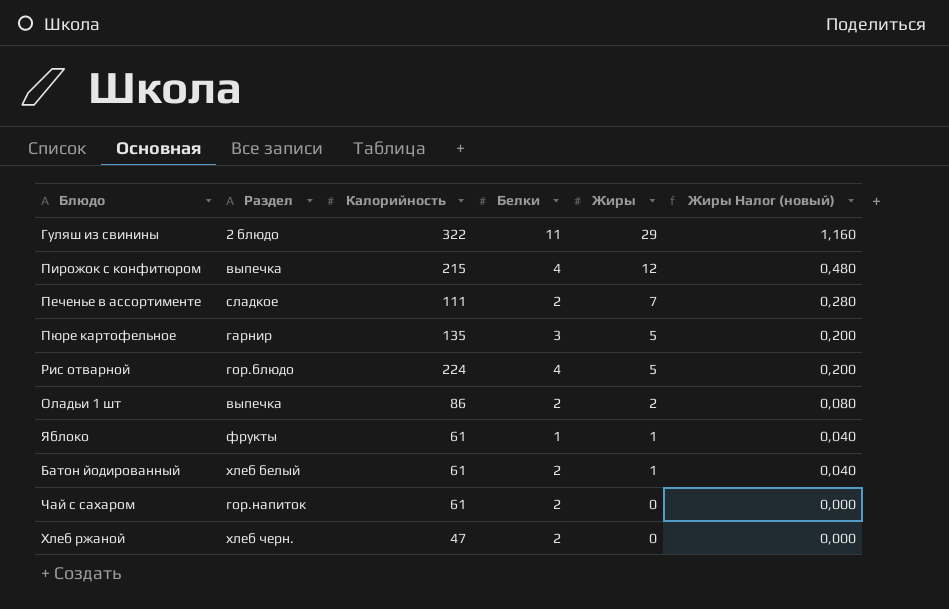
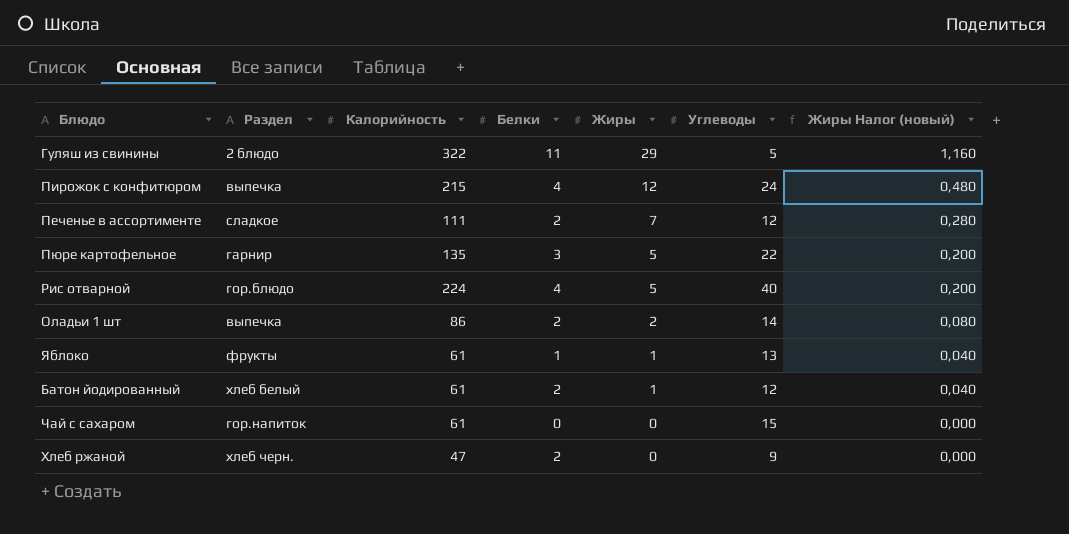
column Углеводы | position: none -> 6
Чай с сахаром | Белки: 2 -> 0

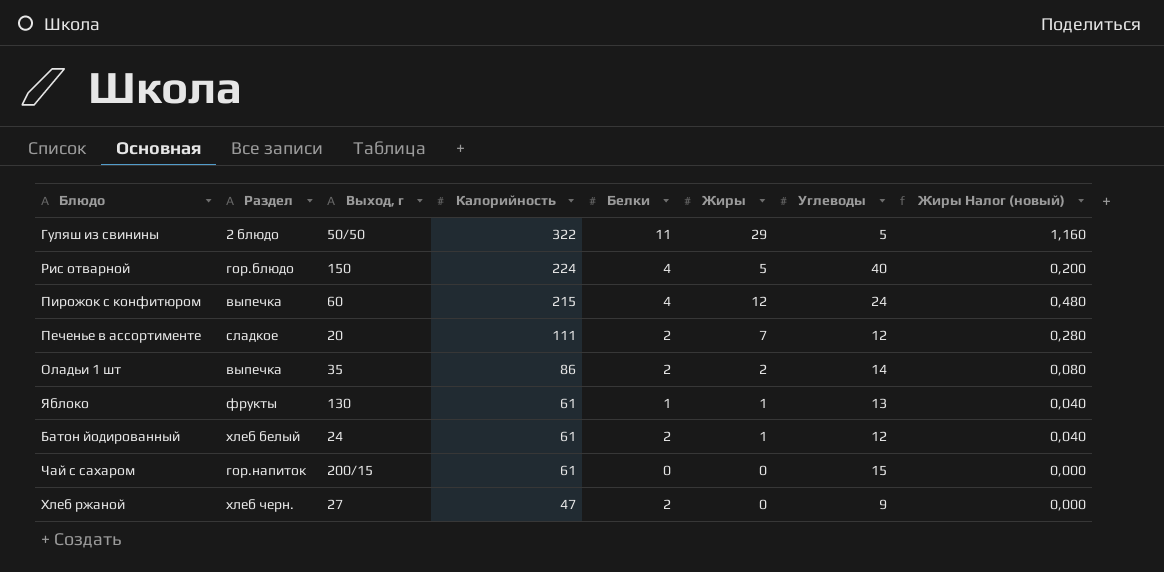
row order: Жиры descending -> Калорийность descending
column Выход, г | position: none -> 3
row Пюре картофельное: гарнир | 135 | 3 | 5 | 22 | 0,200 -> none

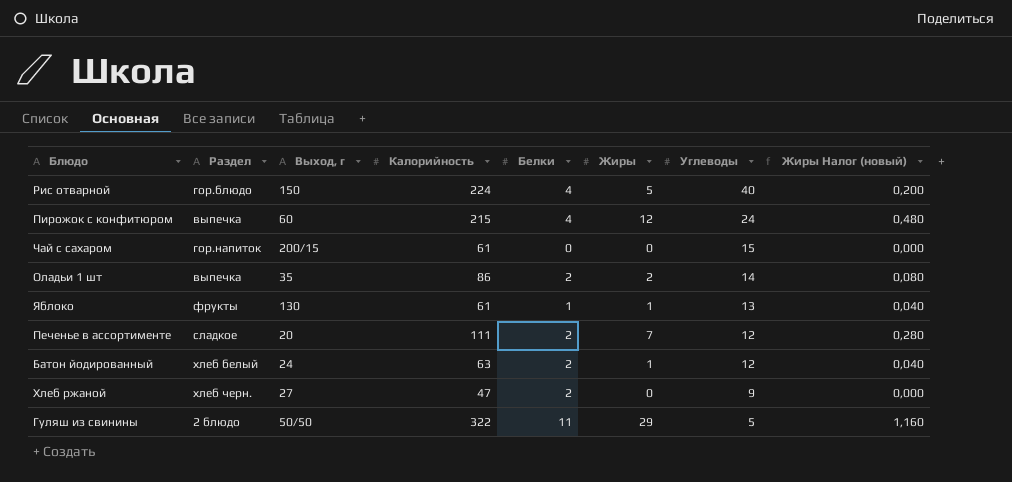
row order: Калорийность descending -> Углеводы descending
Батон йодированный | Калорийность: 61 -> 63

